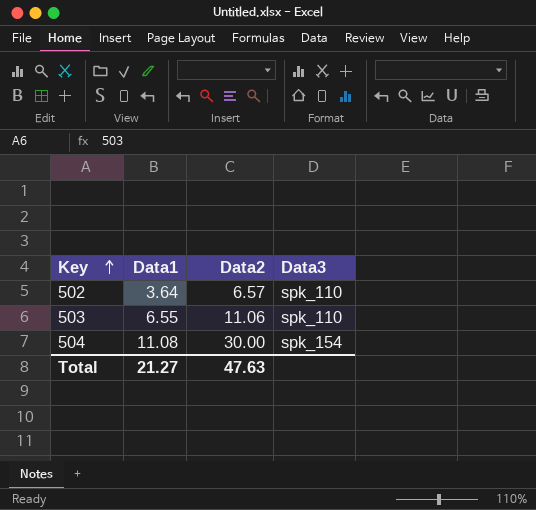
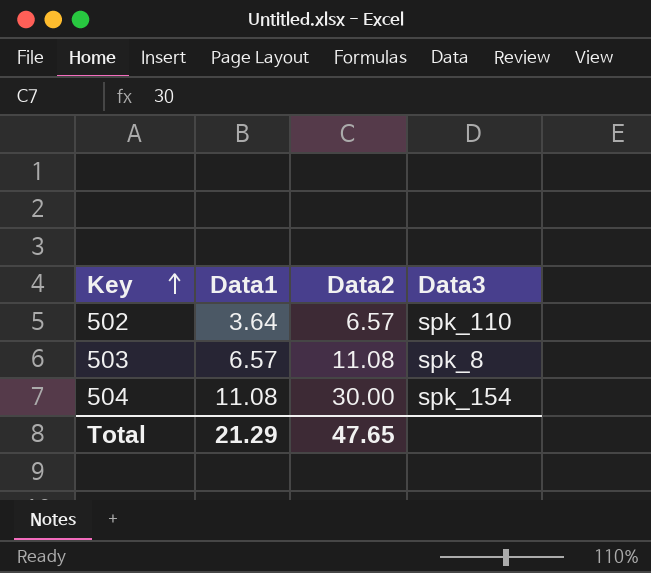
503 | Data1: 6.55 -> 6.57
503 | Data2: 11.06 -> 11.08
503 | Data3: spk_110 -> spk_8
Total | Data1: 21.27 -> 21.29
Total | Data2: 47.63 -> 47.65

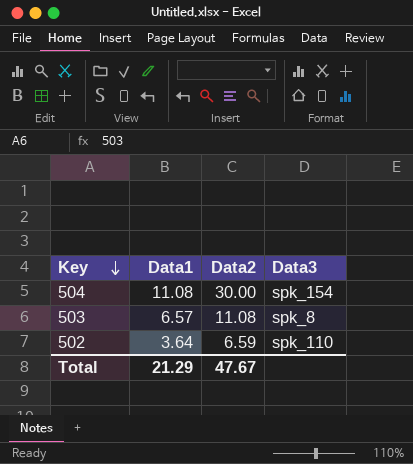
row order: Key ascending -> Key descending
502 | Data2: 6.57 -> 6.59
Total | Data2: 47.65 -> 47.67

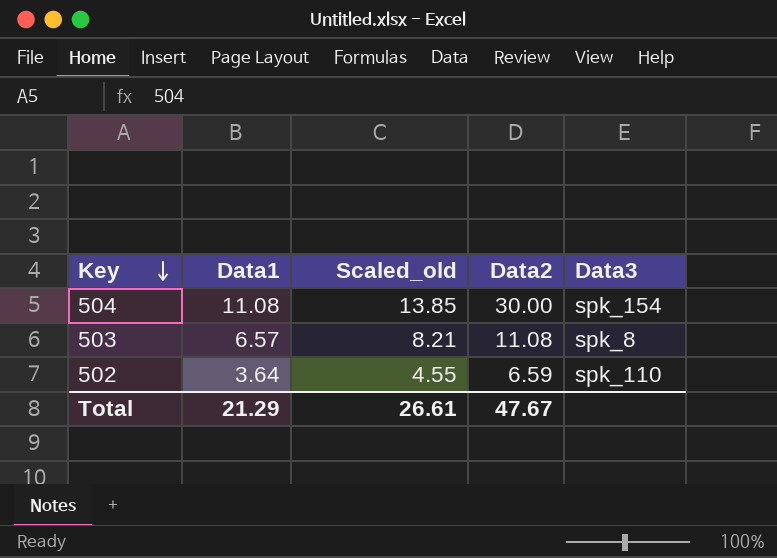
column Scaled_old | formula: none -> [Data1] * 1.25

